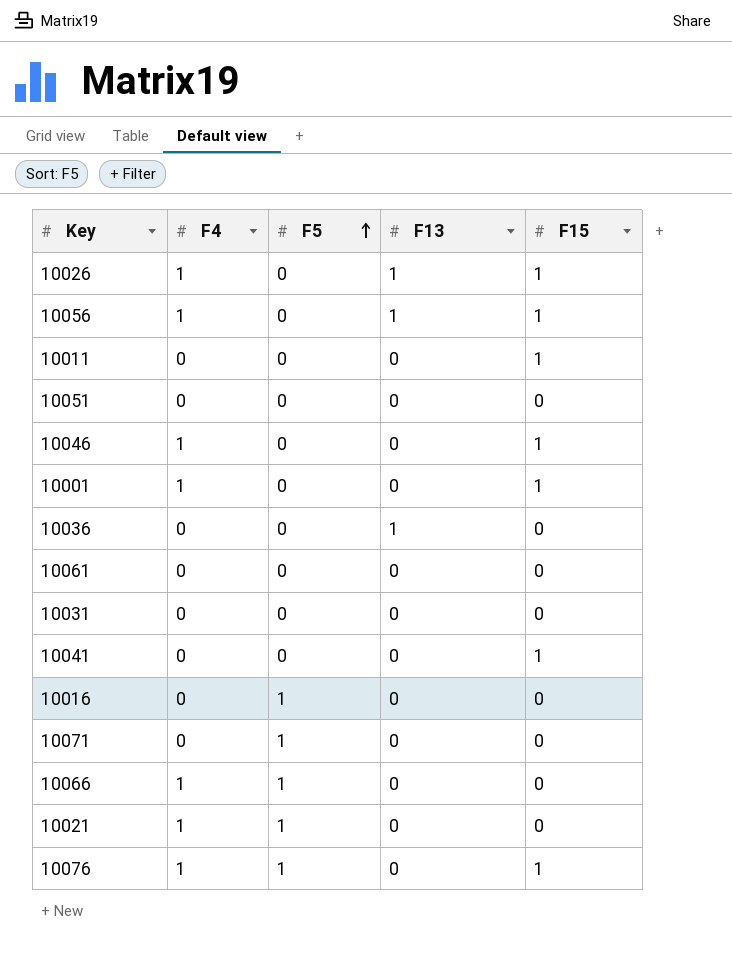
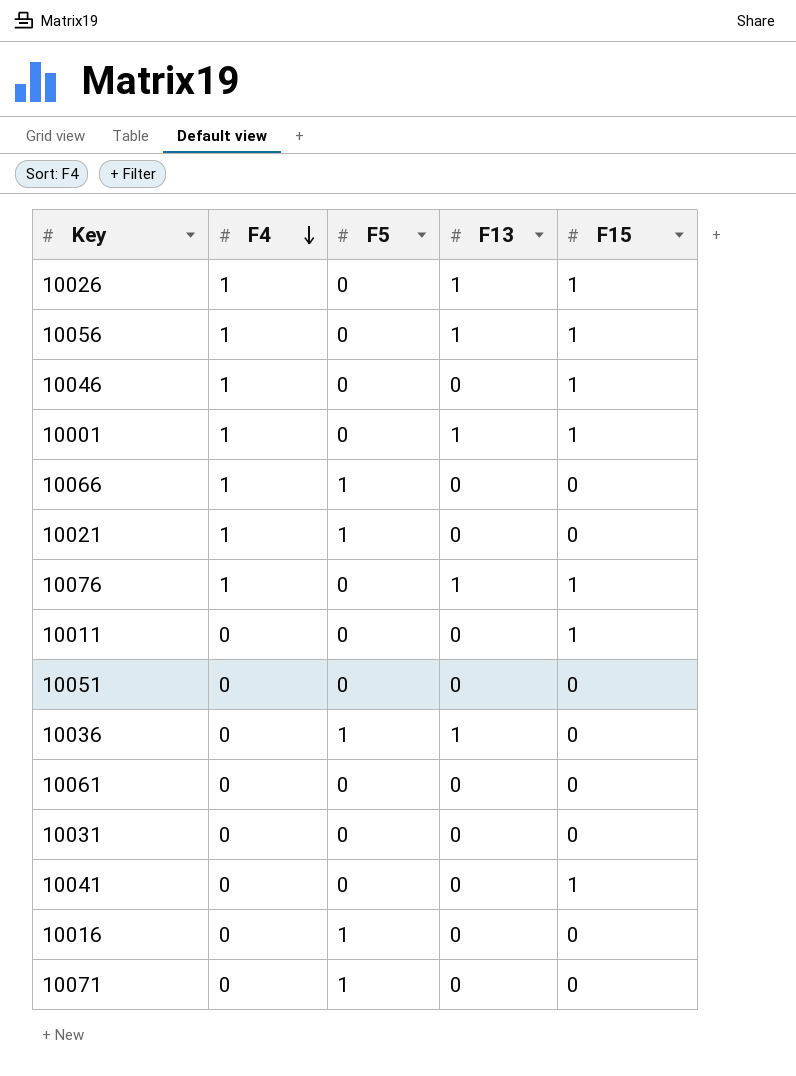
row order: F5 ascending -> F4 descending
10001 | F13: 0 -> 1
10076 | F5: 1 -> 0
10076 | F13: 0 -> 1
10036 | F5: 0 -> 1

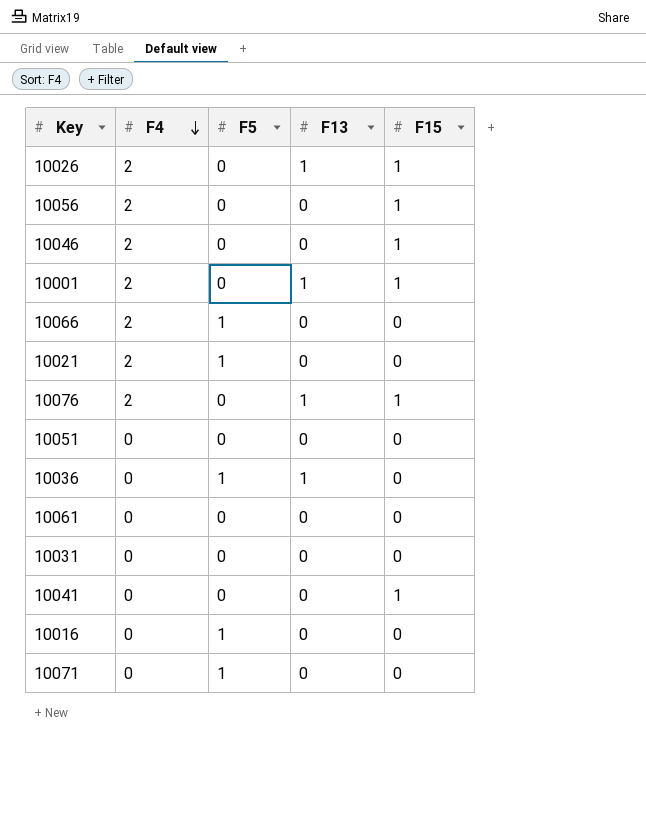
row 10011: 0 | 0 | 0 | 1 -> none
10026 | F4: 1 -> 2
10056 | F4: 1 -> 2
10056 | F13: 1 -> 0
10046 | F4: 1 -> 2
10001 | F4: 1 -> 2
10066 | F4: 1 -> 2
10021 | F4: 1 -> 2
10076 | F4: 1 -> 2

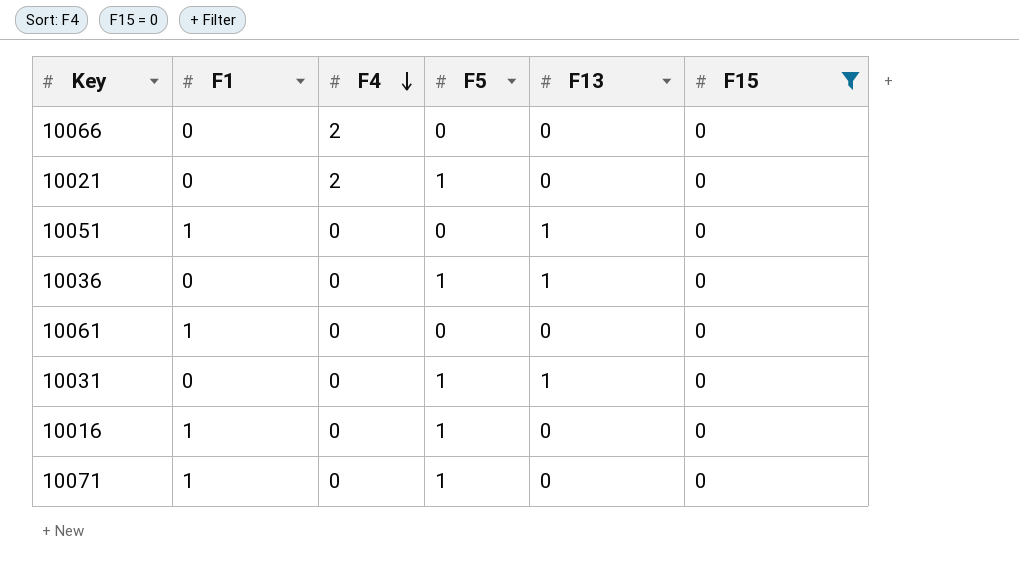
filter: none -> F15 = 0
column F1 | position: none -> 2
10066 | F5: 1 -> 0
10051 | F13: 0 -> 1
10031 | F5: 0 -> 1
10031 | F13: 0 -> 1

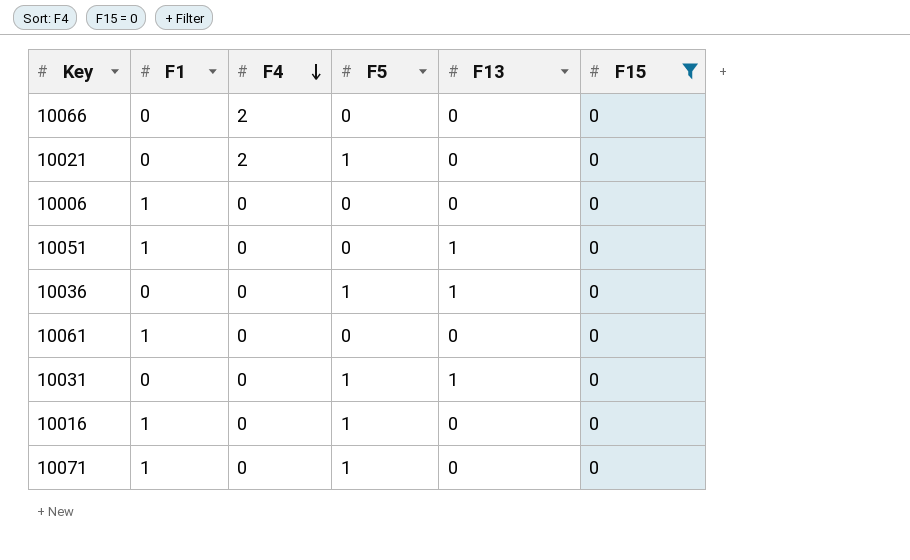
row 10006: none -> 1 | 0 | 0 | 0 | 0

